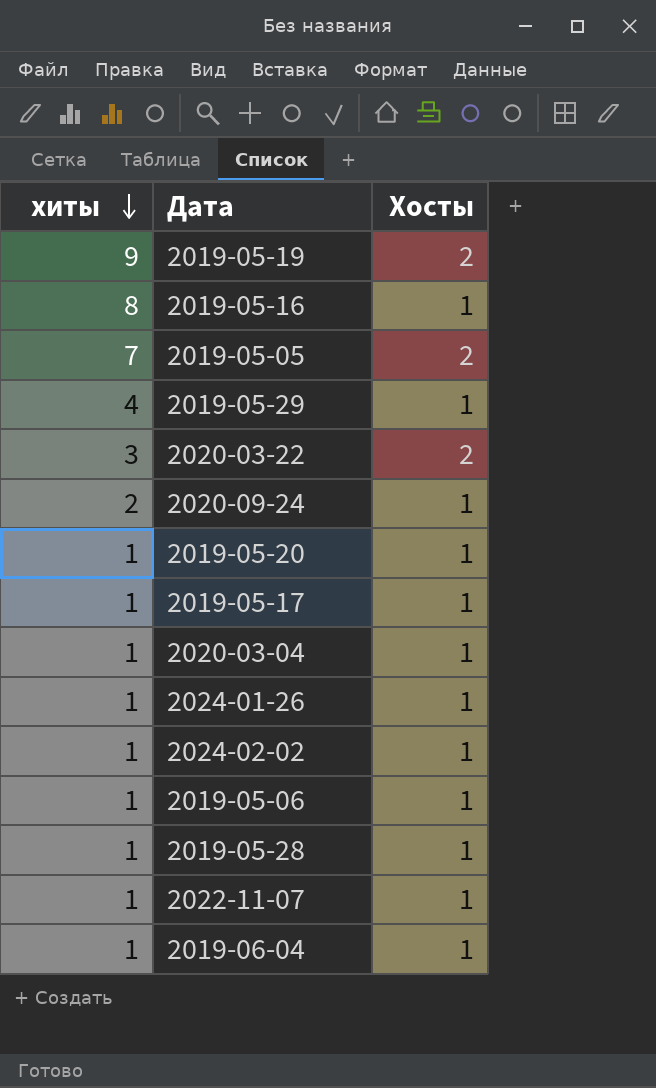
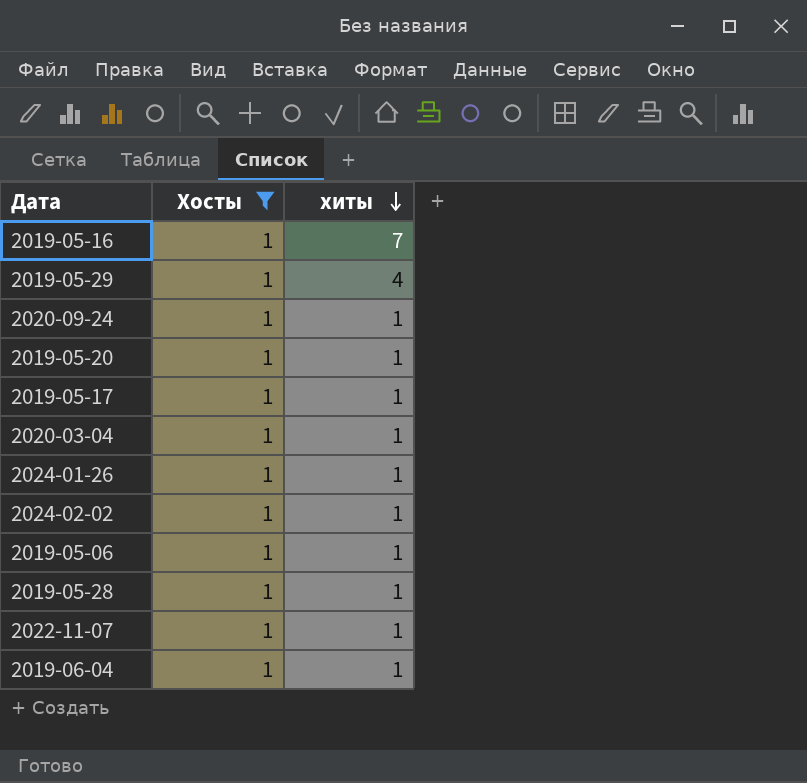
filter: none -> Хосты = 1
column хиты | position: 1 -> 3
2019-05-16 | хиты: 8 -> 7
2020-09-24 | хиты: 2 -> 1

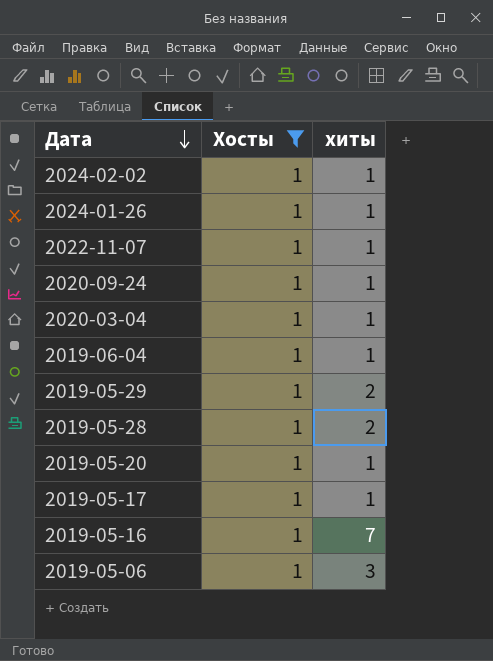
row order: хиты descending -> Дата descending
2019-05-29 | хиты: 4 -> 2
2019-05-28 | хиты: 1 -> 2
2019-05-06 | хиты: 1 -> 3

